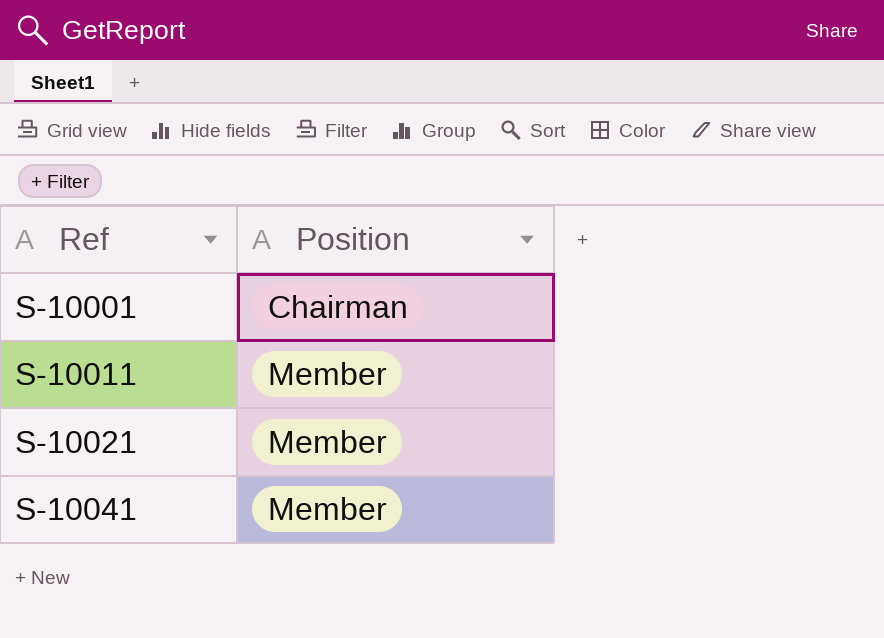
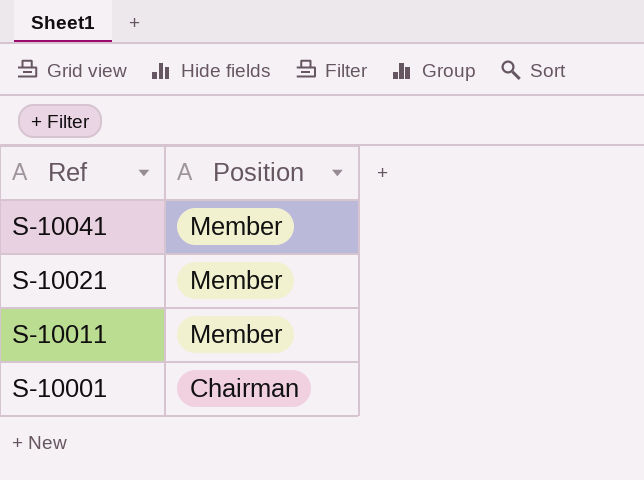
row order: Ref ascending -> Ref descending

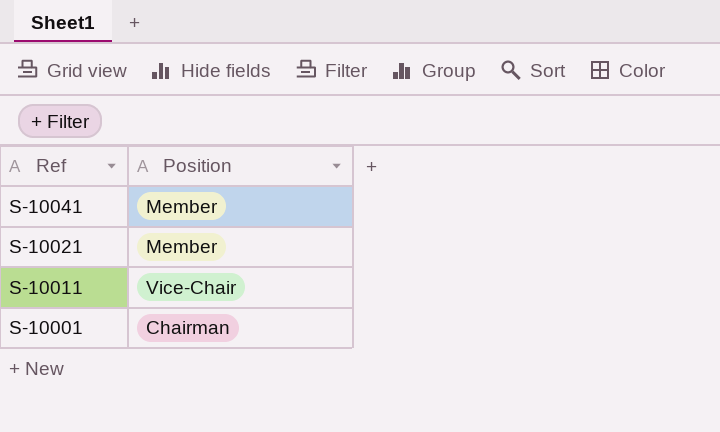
S-10011 | Position: Member -> Vice-Chair

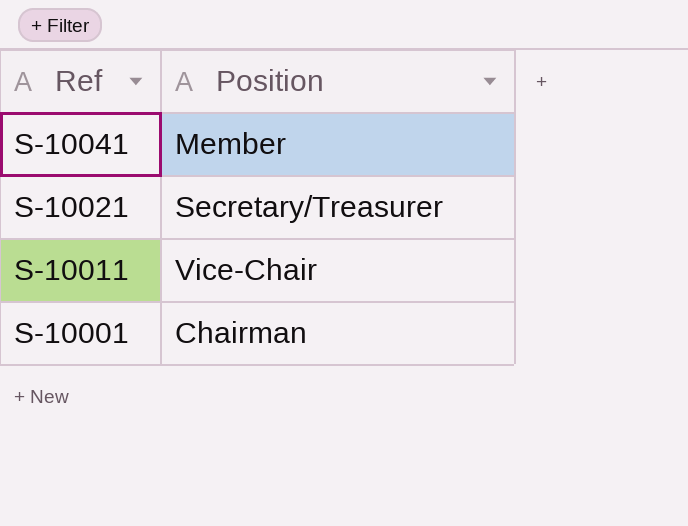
S-10021 | Position: Member -> Secretary/Treasurer

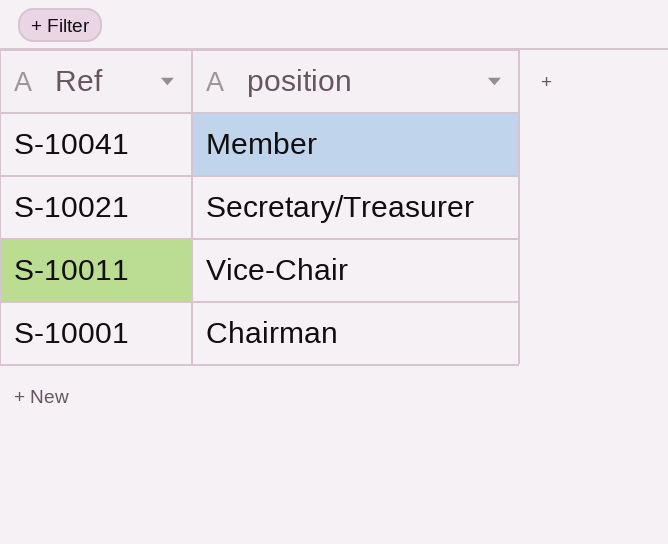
column name: Position -> position

